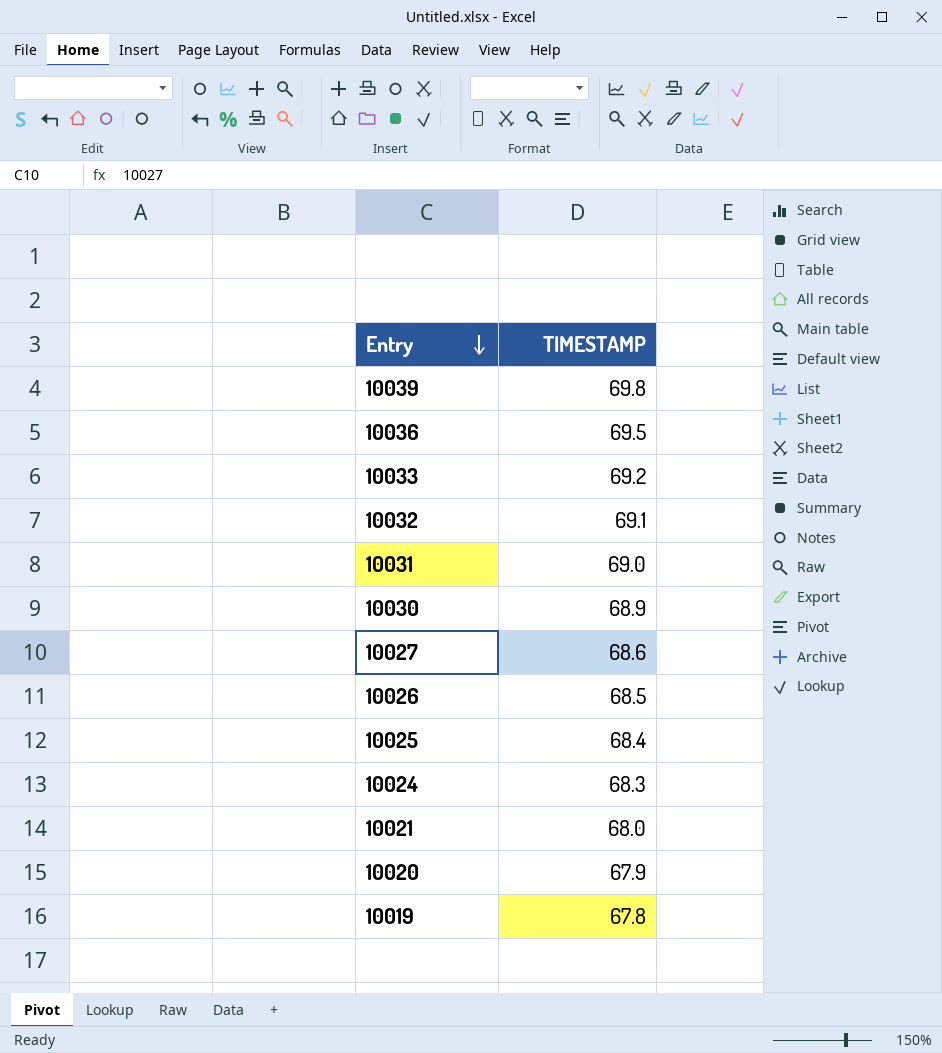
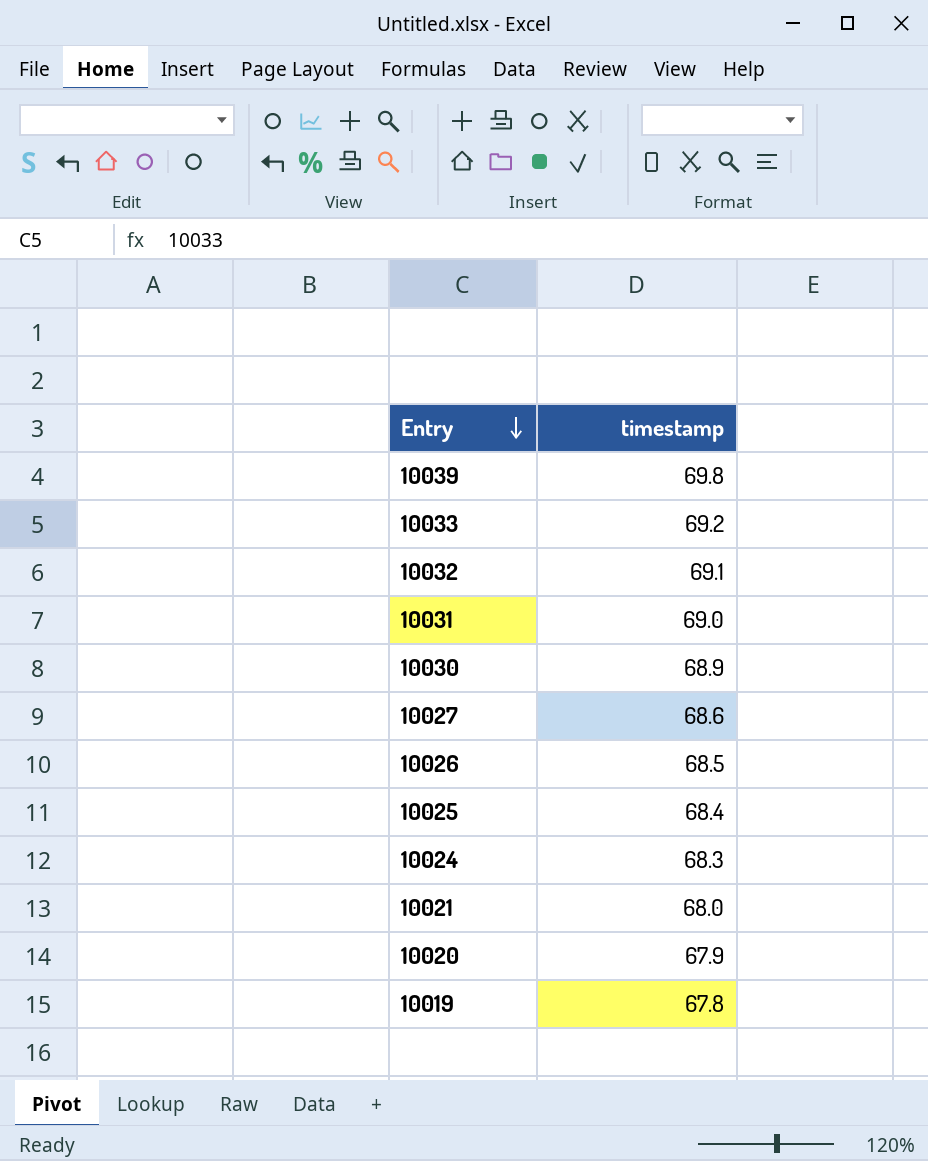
column name: TIMESTAMP -> timestamp
row 10036: 69.5 -> none

